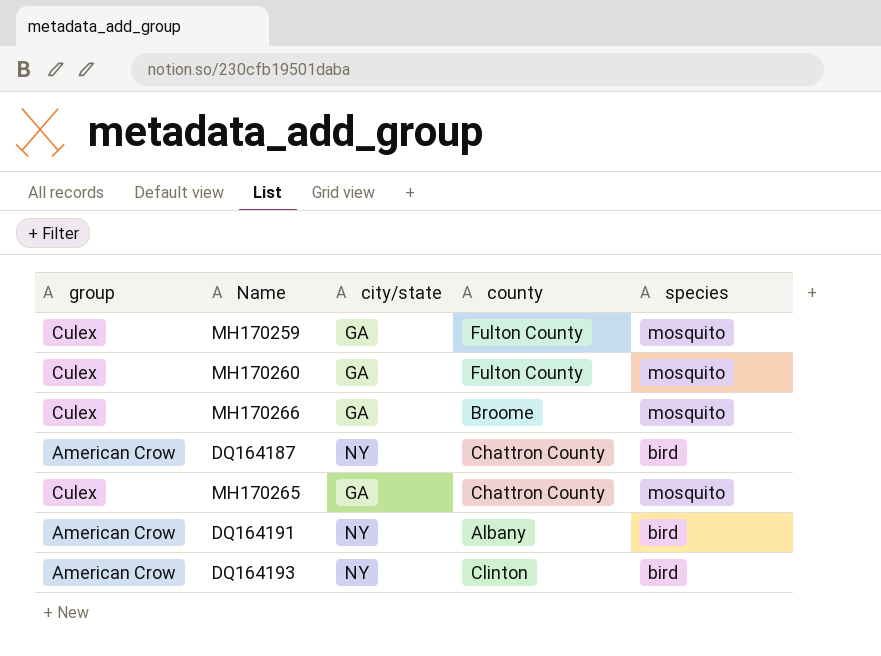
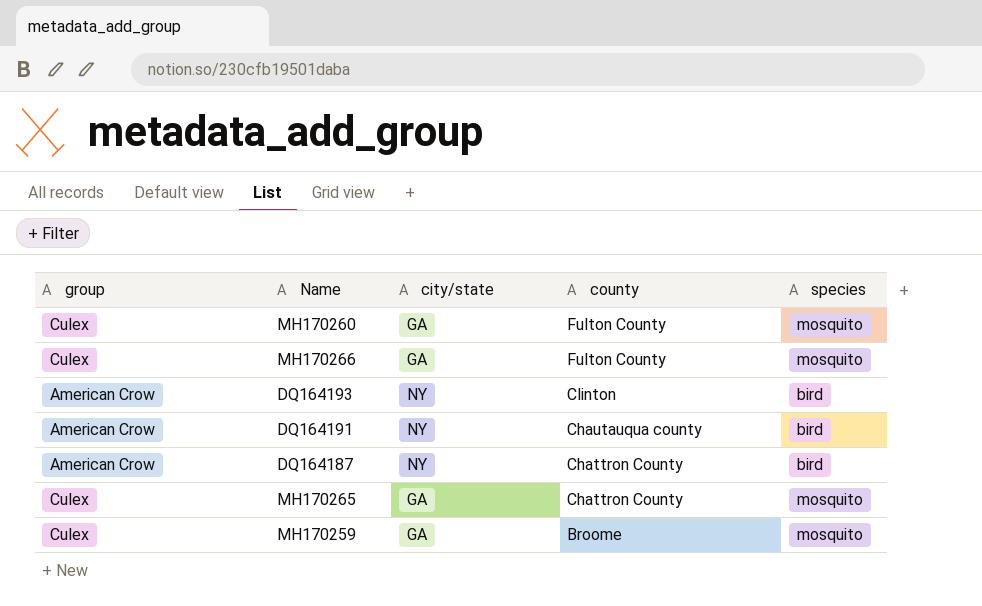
row order: none -> county descending
MH170266 | county: Broome -> Fulton County
DQ164191 | county: Albany -> Chautauqua county
MH170259 | county: Fulton County -> Broome

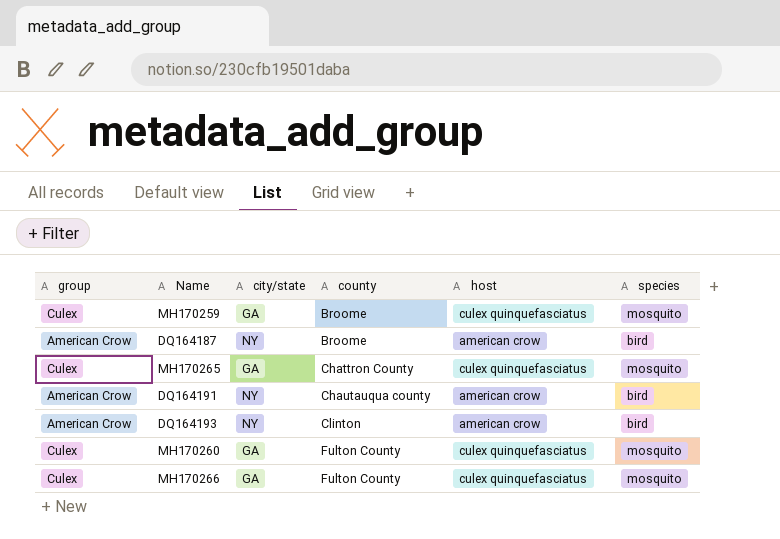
row order: county descending -> county ascending
column host | position: none -> 5
DQ164187 | county: Chattron County -> Broome

